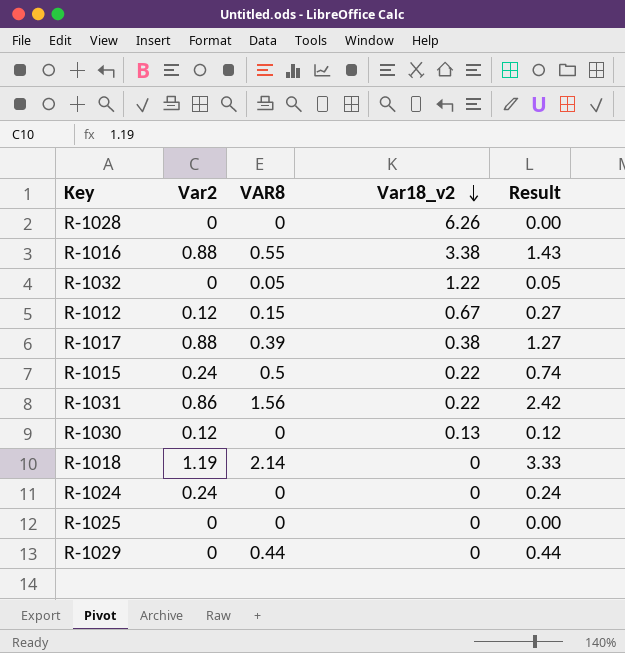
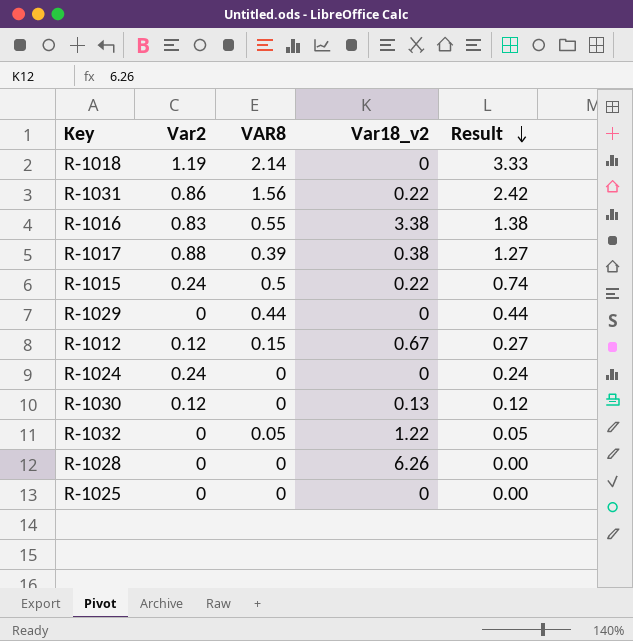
row order: Var18_v2 descending -> Result descending
R-1016 | Var2: 0.88 -> 0.83
R-1016 | Result: 1.43 -> 1.38

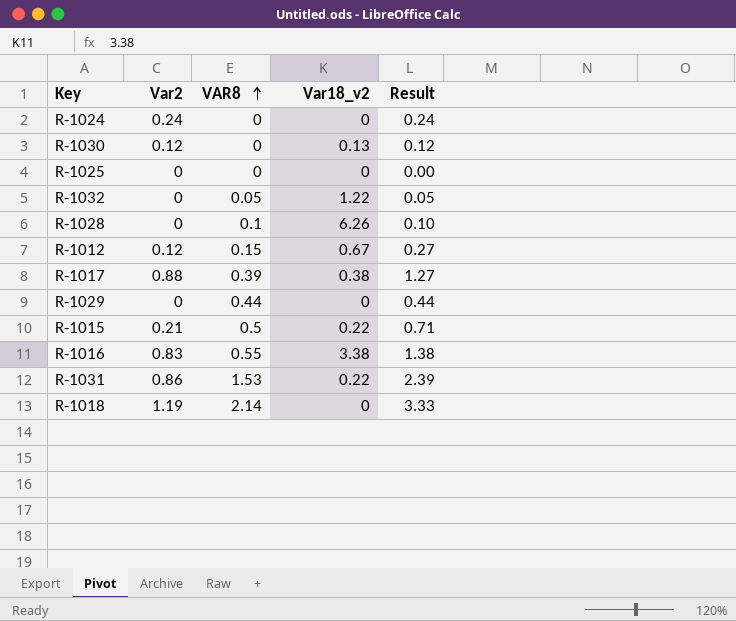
row order: Result descending -> VAR8 ascending
R-1028 | VAR8: 0 -> 0.1
R-1028 | Result: 0.00 -> 0.10
R-1015 | Var2: 0.24 -> 0.21
R-1015 | Result: 0.74 -> 0.71
R-1031 | VAR8: 1.56 -> 1.53
R-1031 | Result: 2.42 -> 2.39

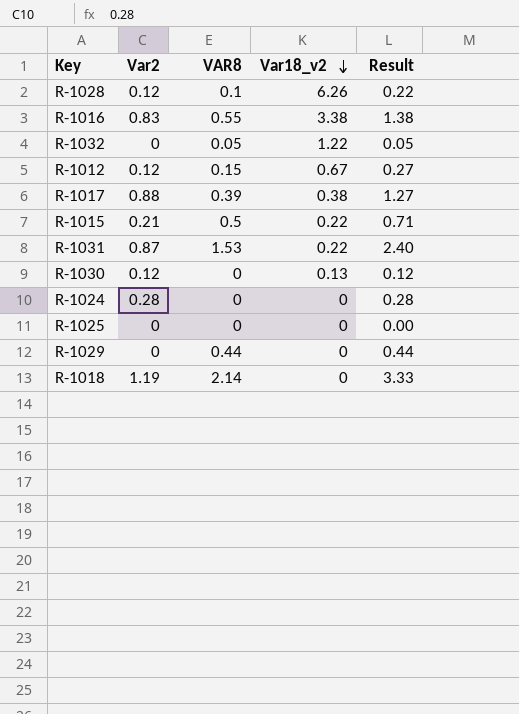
row order: VAR8 ascending -> Var18_v2 descending
R-1028 | Var2: 0 -> 0.12
R-1028 | Result: 0.10 -> 0.22
R-1031 | Var2: 0.86 -> 0.87
R-1031 | Result: 2.39 -> 2.40
R-1024 | Var2: 0.24 -> 0.28
R-1024 | Result: 0.24 -> 0.28

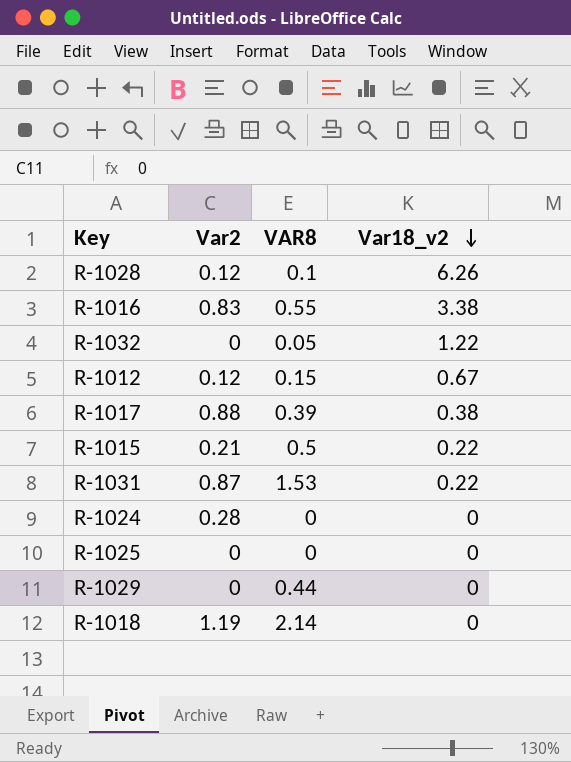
column Result | formula: [Var2] + [VAR8] -> none
row R-1030: 0.12 | 0 | 0.13 | 0.12 -> none

